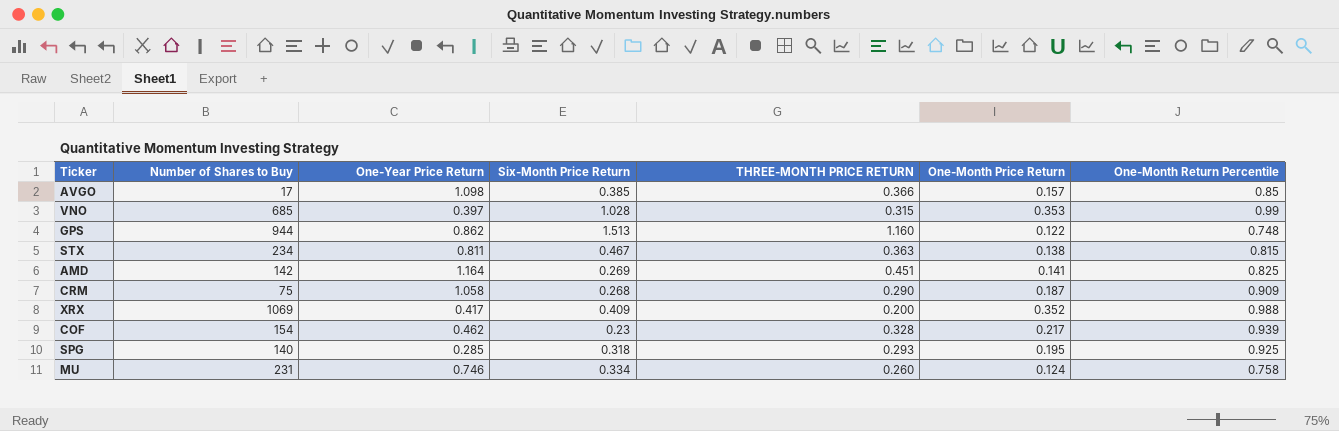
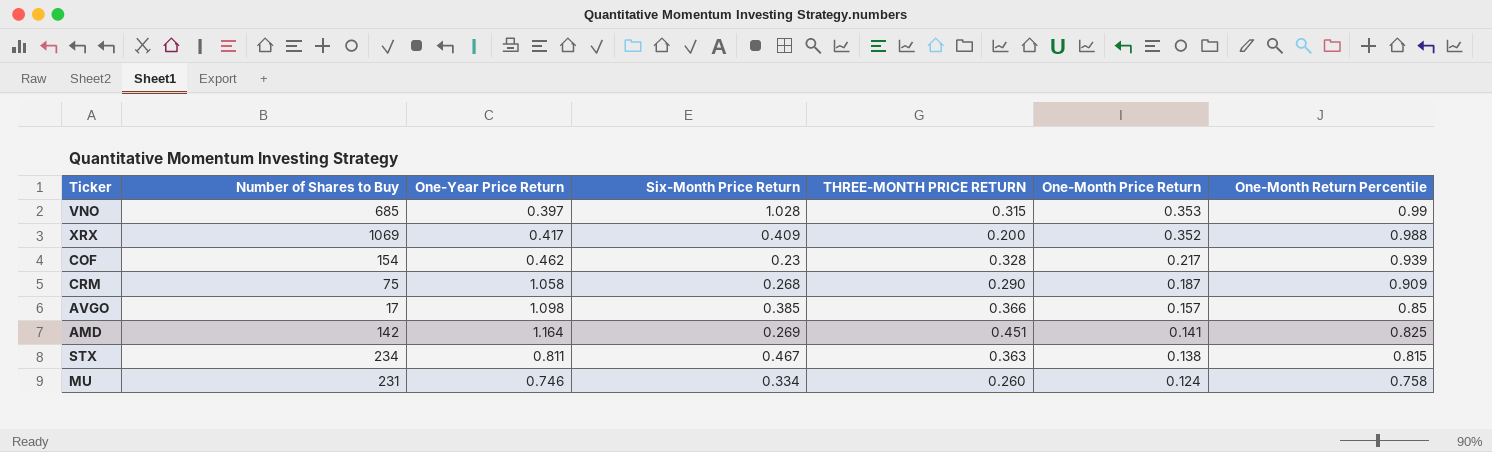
row order: none -> One-Month Price Return descending
row GPS: 944 | 0.862 | 1.513 | 1.160 | 0.122 | 0.748 -> none
row SPG: 140 | 0.285 | 0.318 | 0.293 | 0.195 | 0.925 -> none

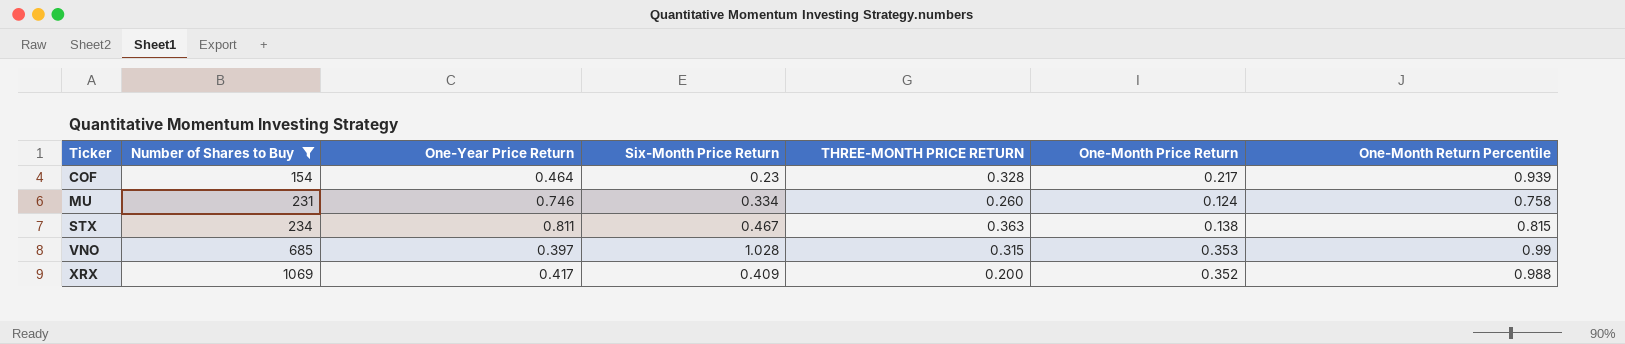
filter: none -> Number of Shares to Buy >= 154
row order: One-Month Price Return descending -> Ticker ascending
COF | One-Year Price Return: 0.462 -> 0.464

